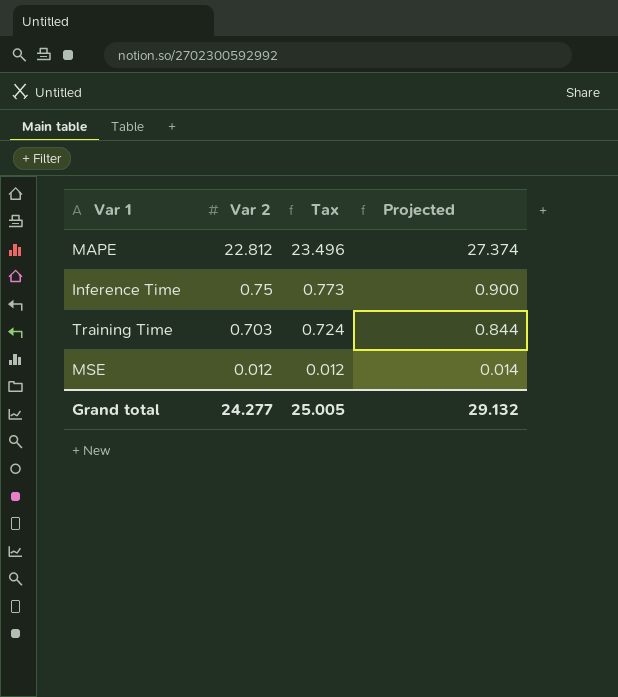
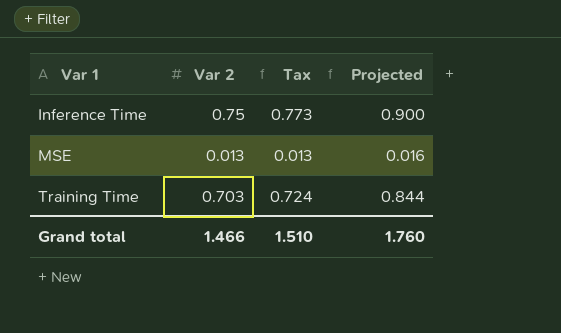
row order: Var 2 descending -> Var 1 ascending
row MAPE: 22.812 | 23.496 | 27.374 -> none
MSE | Var 2: 0.012 -> 0.013
MSE | Tax: 0.012 -> 0.013
MSE | Projected: 0.014 -> 0.016
Grand total | Var 2: 24.277 -> 1.466
Grand total | Tax: 25.005 -> 1.510
Grand total | Projected: 29.132 -> 1.760

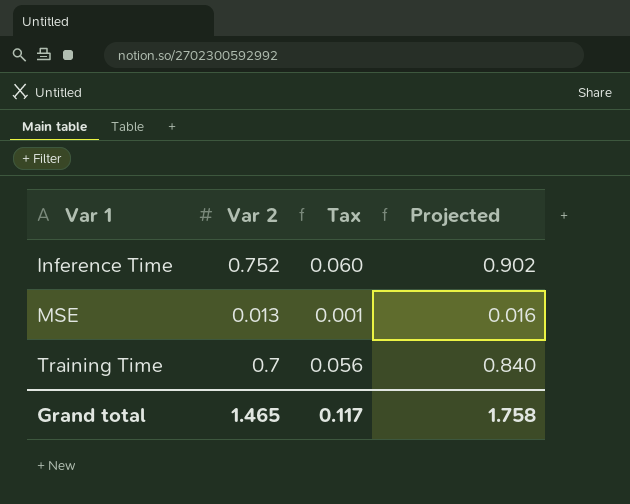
column Tax | formula: [Var 2] * 1.03 -> [Var 2] * 0.08
Inference Time | Var 2: 0.75 -> 0.752
Inference Time | Projected: 0.900 -> 0.902
Training Time | Var 2: 0.703 -> 0.7
Training Time | Projected: 0.844 -> 0.840
Grand total | Var 2: 1.466 -> 1.465
Grand total | Tax: 1.510 -> 0.117
Grand total | Projected: 1.760 -> 1.758

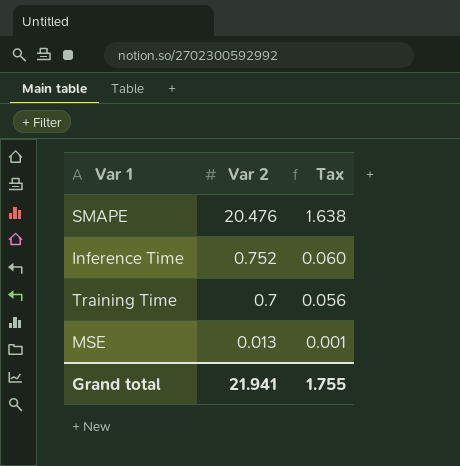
row order: Var 1 ascending -> Var 2 descending
column Projected | formula: [Var 2] * 1.2 -> none
row SMAPE: none -> 20.476 | 1.638
Grand total | Var 2: 1.465 -> 21.941
Grand total | Tax: 0.117 -> 1.755

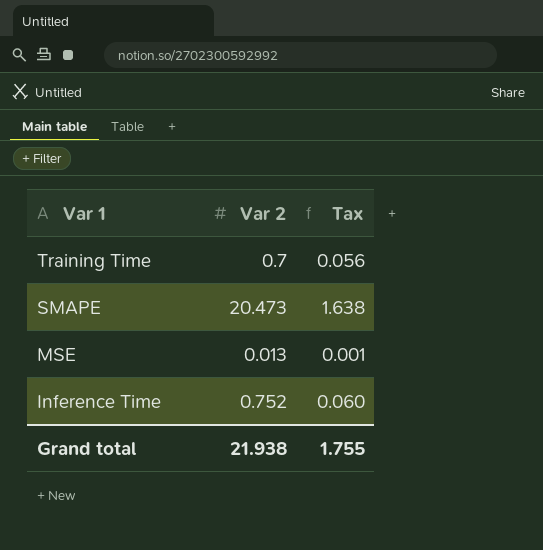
row order: Var 2 descending -> Var 1 descending
SMAPE | Var 2: 20.476 -> 20.473
Grand total | Var 2: 21.941 -> 21.938

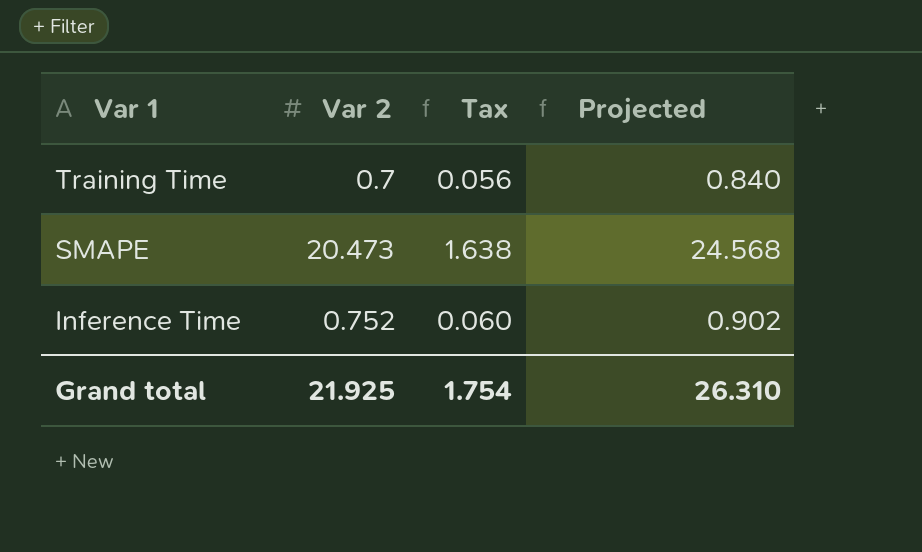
column Projected | formula: none -> [Var 2] * 1.2
row MSE: 0.013 | 0.001 -> none
Grand total | Var 2: 21.938 -> 21.925
Grand total | Tax: 1.755 -> 1.754

